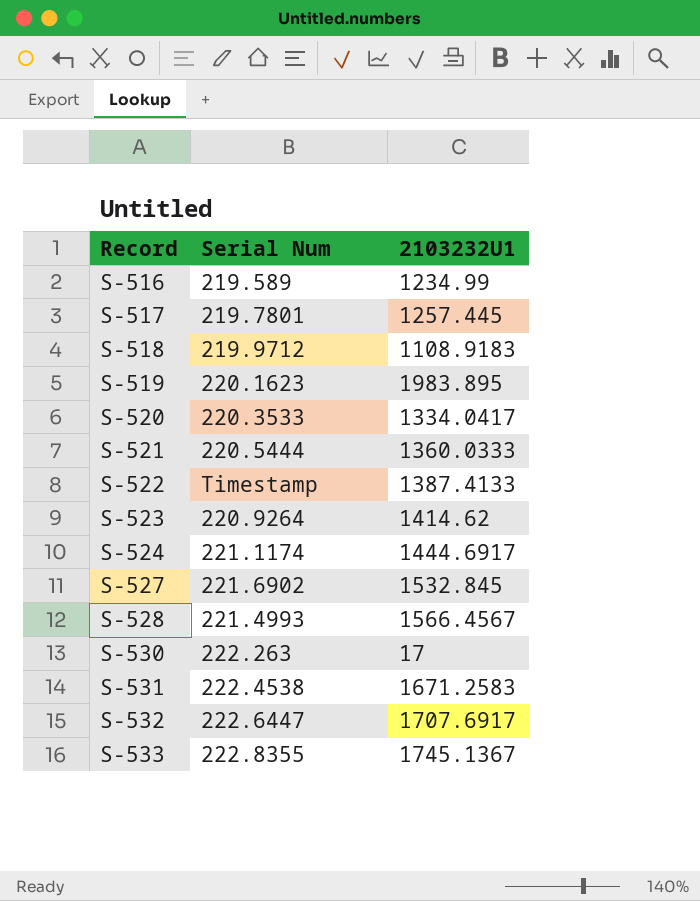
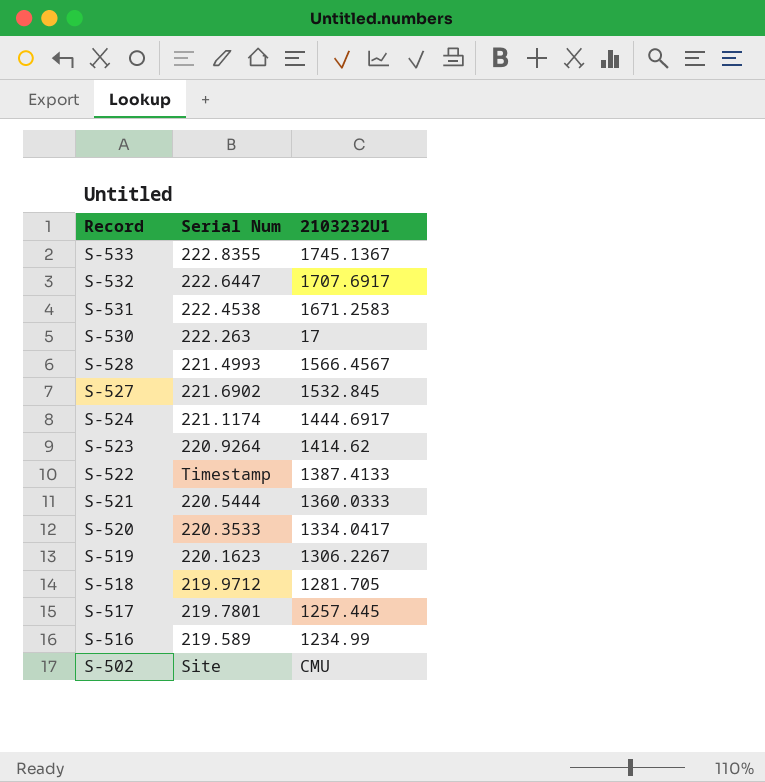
row order: Record ascending -> Record descending
S-519 | 2103232U1: 1983.895 -> 1306.2267
S-518 | 2103232U1: 1108.9183 -> 1281.705
row S-502: none -> Site | CMU

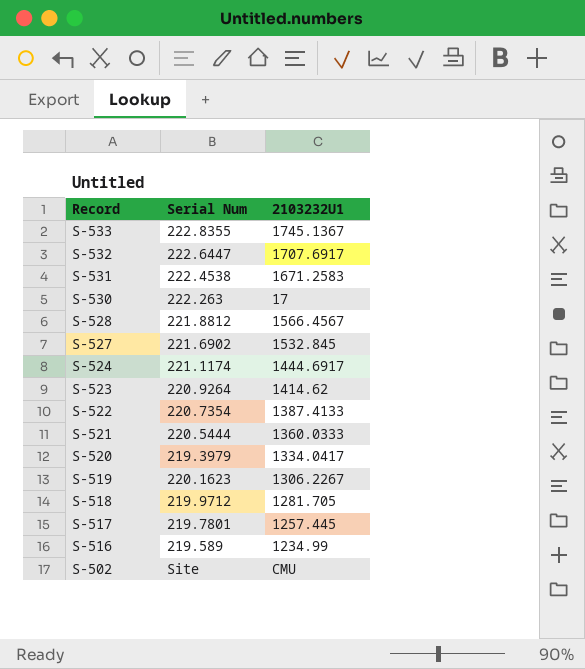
S-528 | Serial Num: 221.4993 -> 221.8812
S-522 | Serial Num: Timestamp -> 220.7354
S-520 | Serial Num: 220.3533 -> 219.3979

